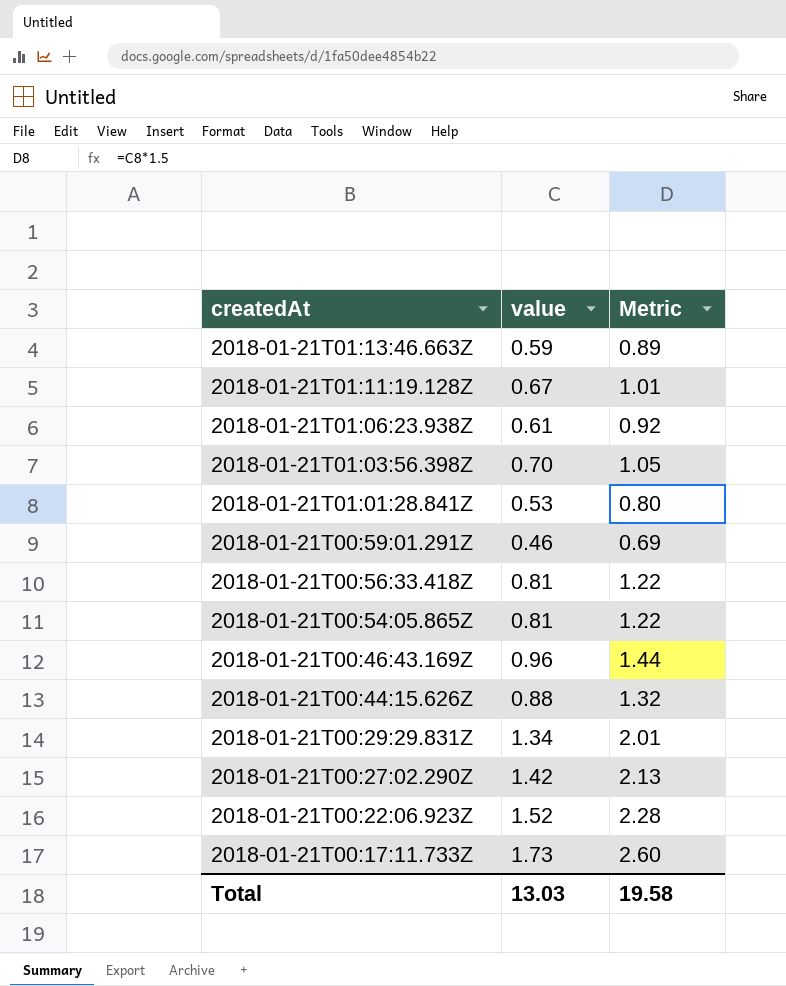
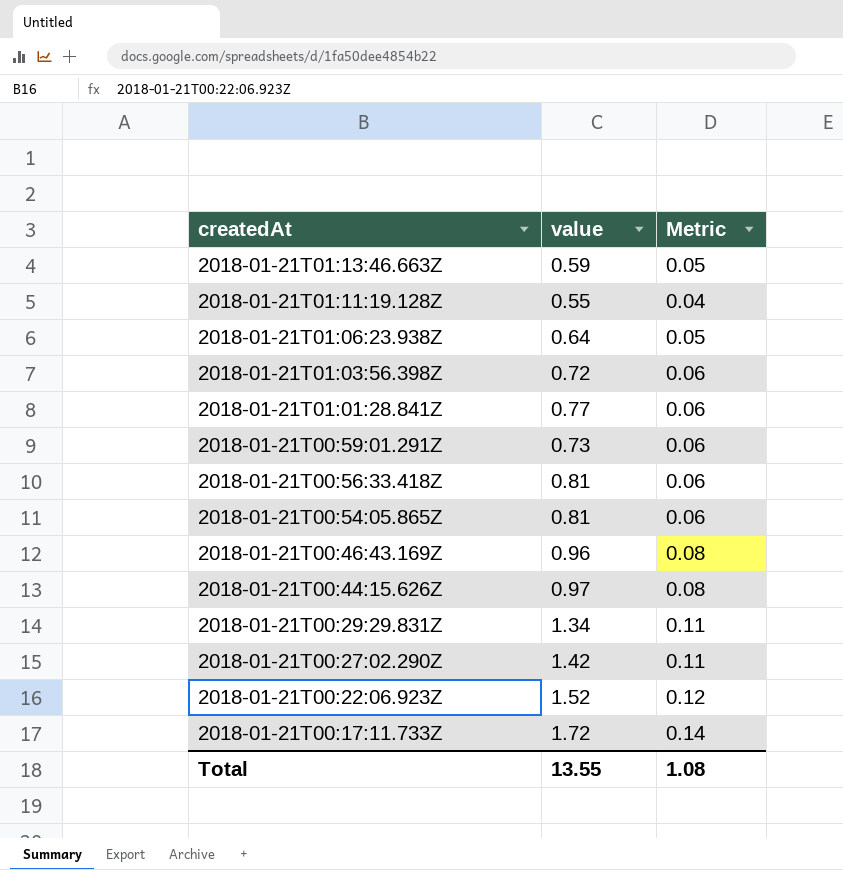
column Metric | formula: [value] * 1.5 -> [value] * 0.08
2018-01-21T01:11:19.128Z | value: 0.67 -> 0.55
2018-01-21T01:06:23.938Z | value: 0.61 -> 0.64
2018-01-21T01:03:56.398Z | value: 0.70 -> 0.72
2018-01-21T01:01:28.841Z | value: 0.53 -> 0.77
2018-01-21T00:59:01.291Z | value: 0.46 -> 0.73
2018-01-21T00:44:15.626Z | value: 0.88 -> 0.97
2018-01-21T00:17:11.733Z | value: 1.73 -> 1.72
Total | value: 13.03 -> 13.55
Total | Metric: 19.58 -> 1.08

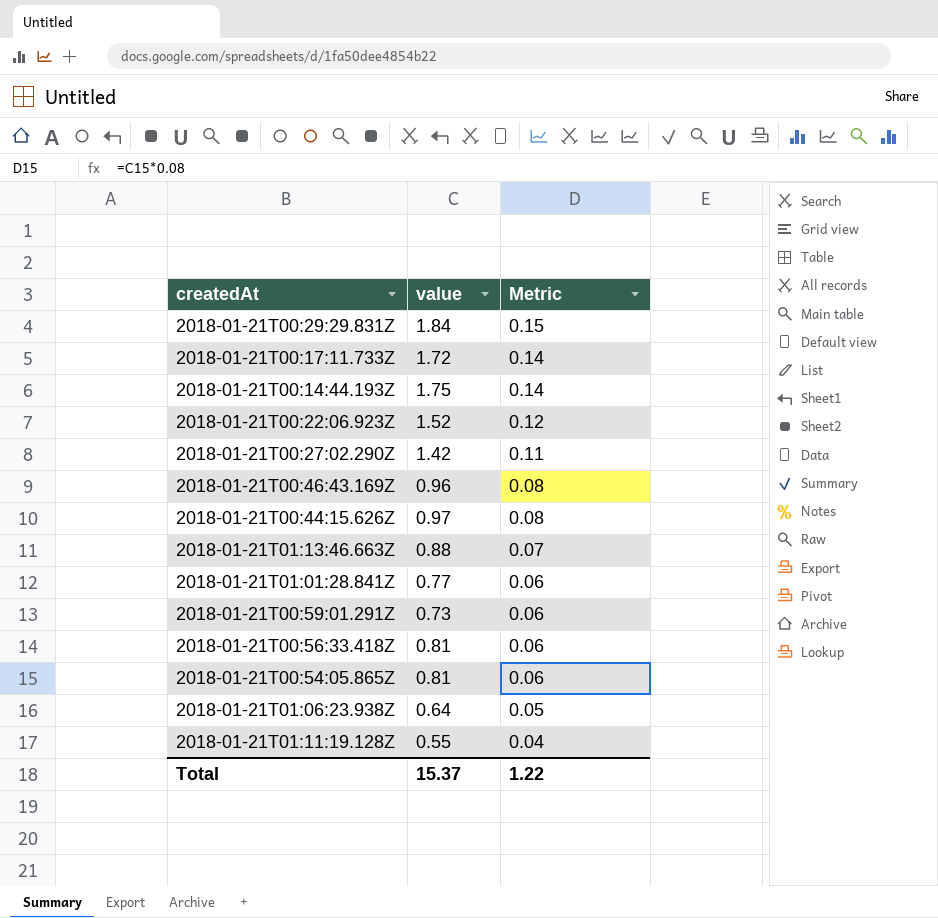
row order: createdAt descending -> Metric descending
row 2018-01-21T01:03:56.398Z: 0.72 | 0.06 -> none
2018-01-21T00:29:29.831Z | value: 1.34 -> 1.84
2018-01-21T00:29:29.831Z | Metric: 0.11 -> 0.15
row 2018-01-21T00:14:44.193Z: none -> 1.75 | 0.14
2018-01-21T01:13:46.663Z | value: 0.59 -> 0.88
2018-01-21T01:13:46.663Z | Metric: 0.05 -> 0.07
Total | value: 13.55 -> 15.37
Total | Metric: 1.08 -> 1.22

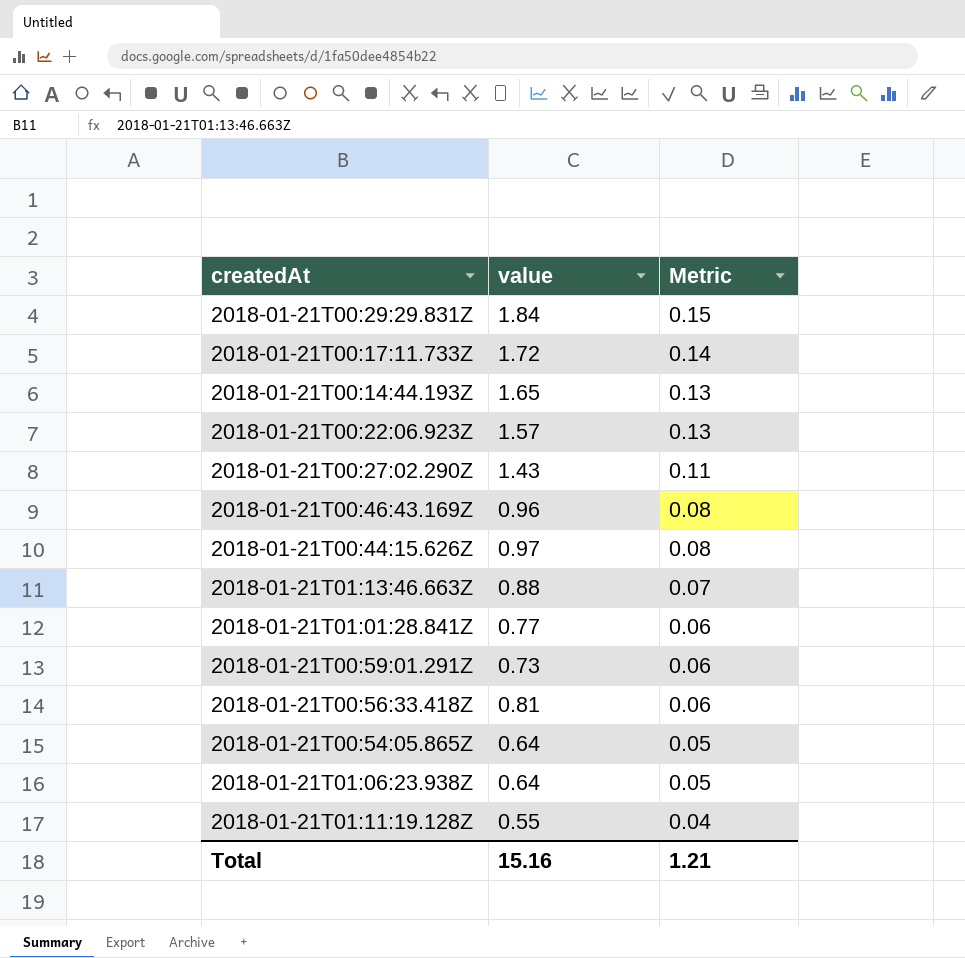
2018-01-21T00:14:44.193Z | value: 1.75 -> 1.65
2018-01-21T00:14:44.193Z | Metric: 0.14 -> 0.13
2018-01-21T00:22:06.923Z | value: 1.52 -> 1.57
2018-01-21T00:22:06.923Z | Metric: 0.12 -> 0.13
2018-01-21T00:27:02.290Z | value: 1.42 -> 1.43
2018-01-21T00:54:05.865Z | value: 0.81 -> 0.64
2018-01-21T00:54:05.865Z | Metric: 0.06 -> 0.05
Total | value: 15.37 -> 15.16
Total | Metric: 1.22 -> 1.21

